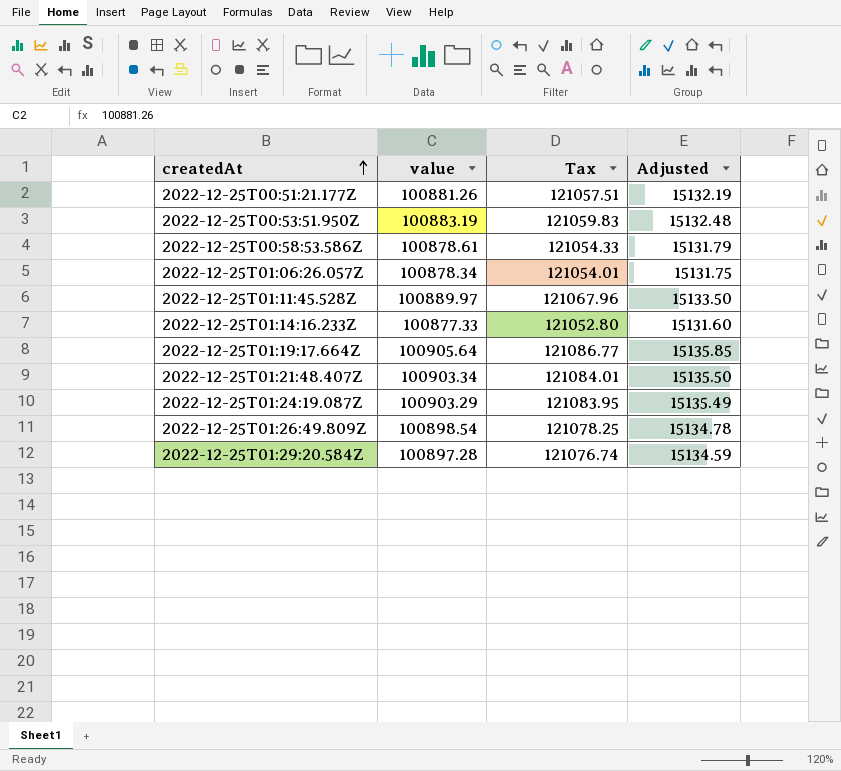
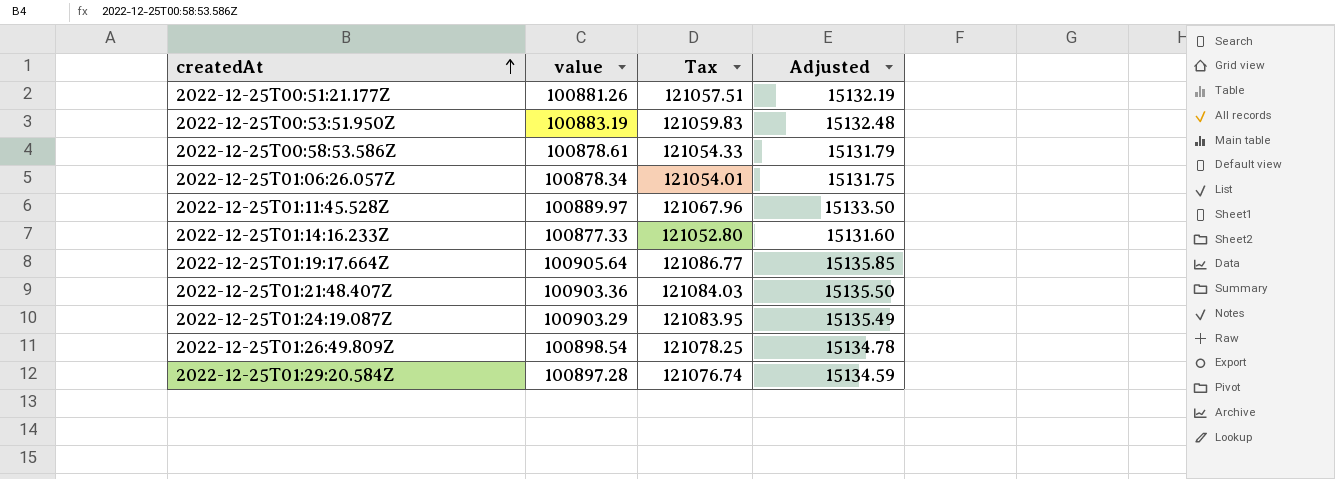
2022-12-25T01:21:48.407Z | value: 100903.34 -> 100903.36
2022-12-25T01:21:48.407Z | Tax: 121084.01 -> 121084.03

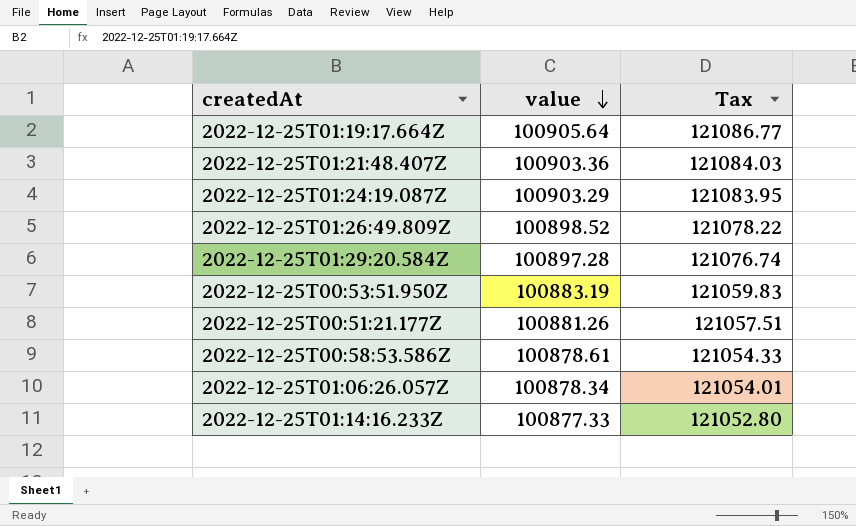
row order: createdAt ascending -> value descending
column Adjusted | formula: [value] * 0.15 -> none
row 2022-12-25T01:11:45.528Z: 100889.97 | 121067.96 | 15133.50 -> none
2022-12-25T01:26:49.809Z | value: 100898.54 -> 100898.52
2022-12-25T01:26:49.809Z | Tax: 121078.25 -> 121078.22

